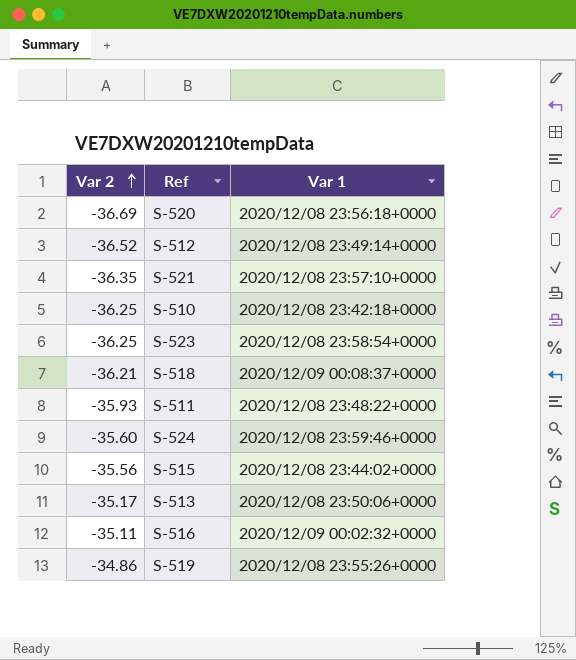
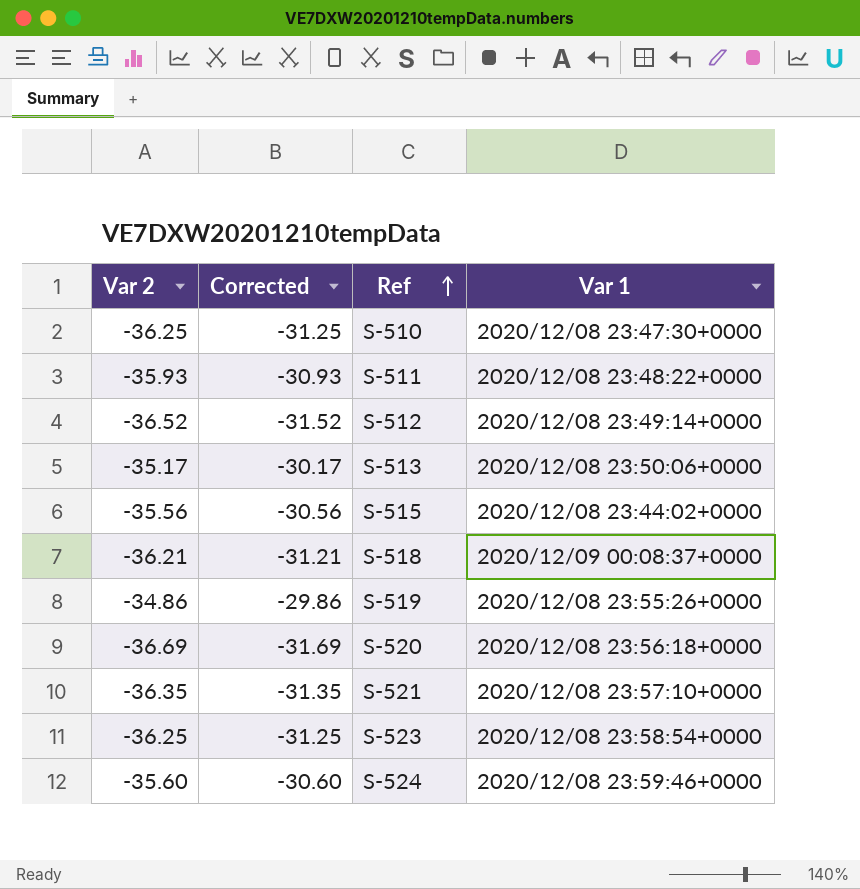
row order: Var 2 ascending -> Ref ascending
column Corrected | formula: none -> [Var 2] + 5
row S-516: -35.11 | 2020/12/09 00:02:32+0000 -> none
S-510 | Var 1: 2020/12/08 23:42:18+0000 -> 2020/12/08 23:47:30+0000

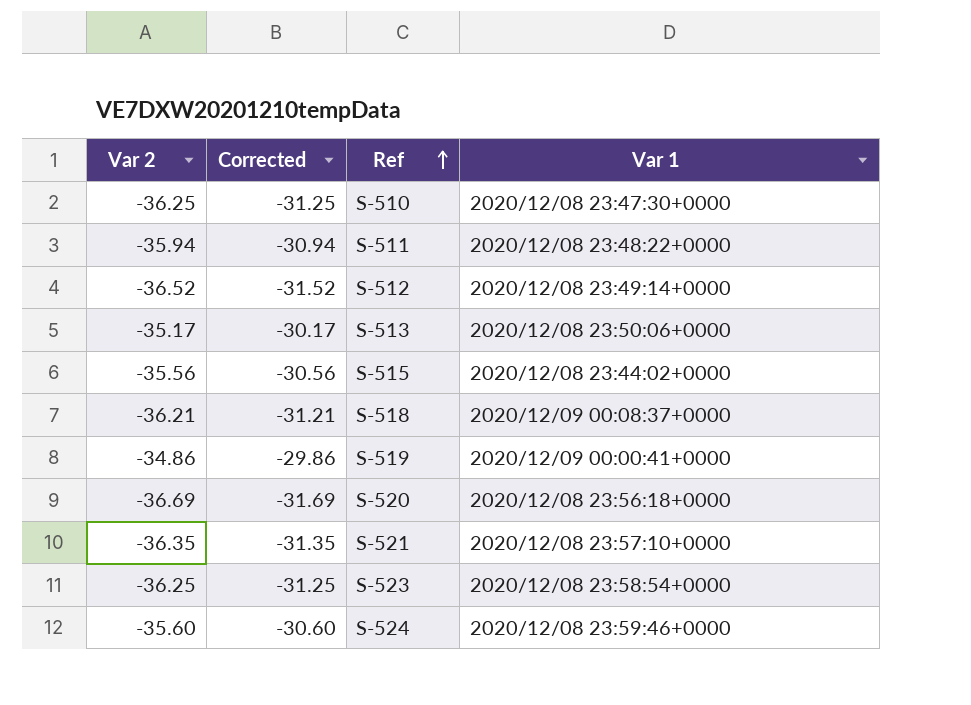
S-511 | Var 2: -35.93 -> -35.94
S-511 | Corrected: -30.93 -> -30.94
S-519 | Var 1: 2020/12/08 23:55:26+0000 -> 2020/12/09 00:00:41+0000

